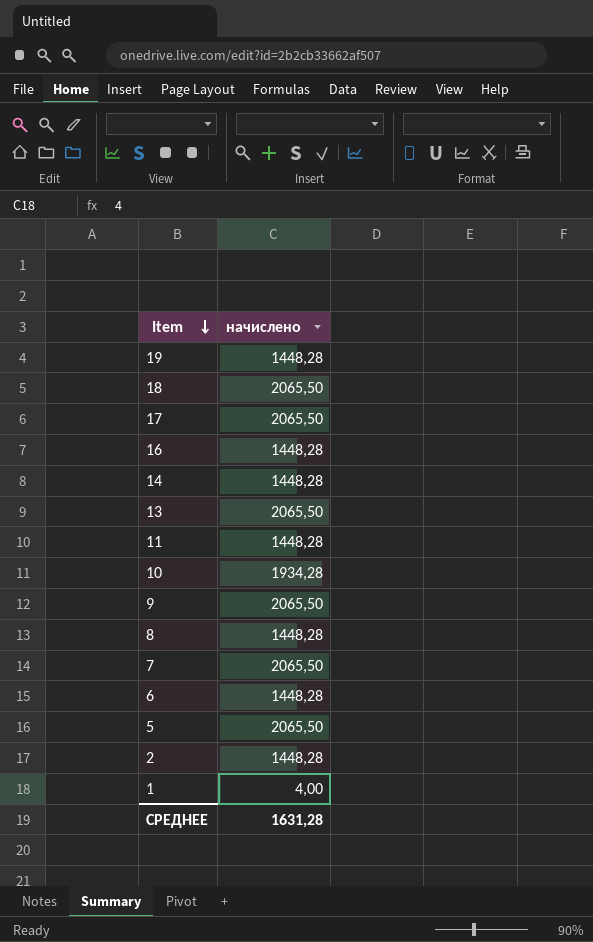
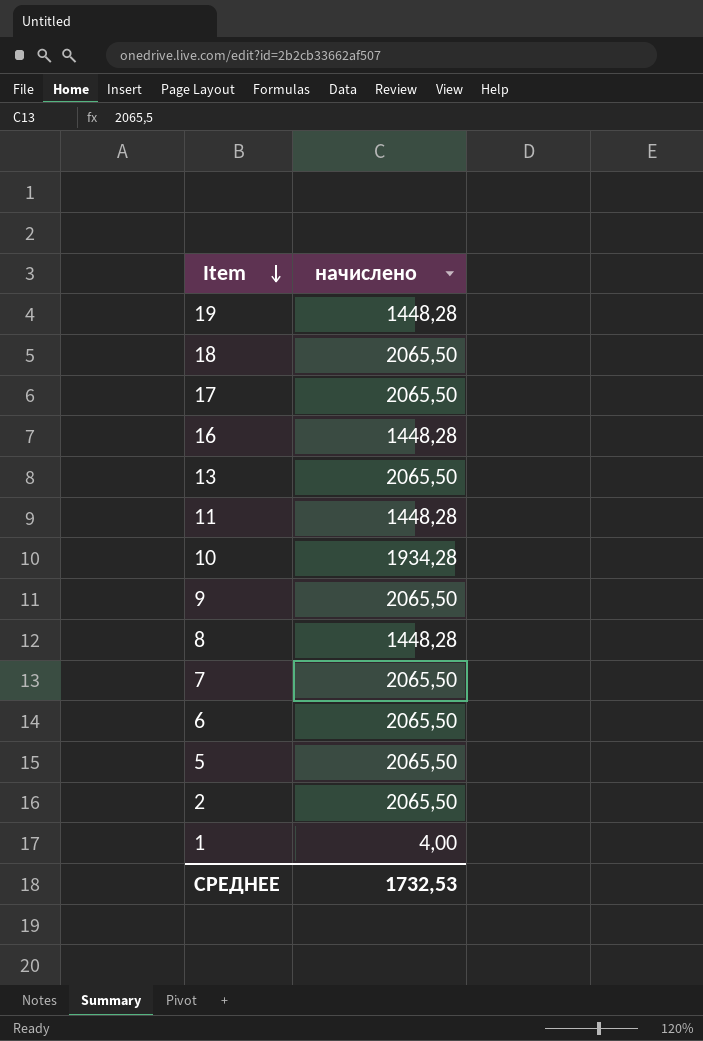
row 14: 1448,28 -> none
6 | начислено: 1448,28 -> 2065,50
2 | начислено: 1448,28 -> 2065,50
СРЕДНЕЕ | начислено: 1631,28 -> 1732,53

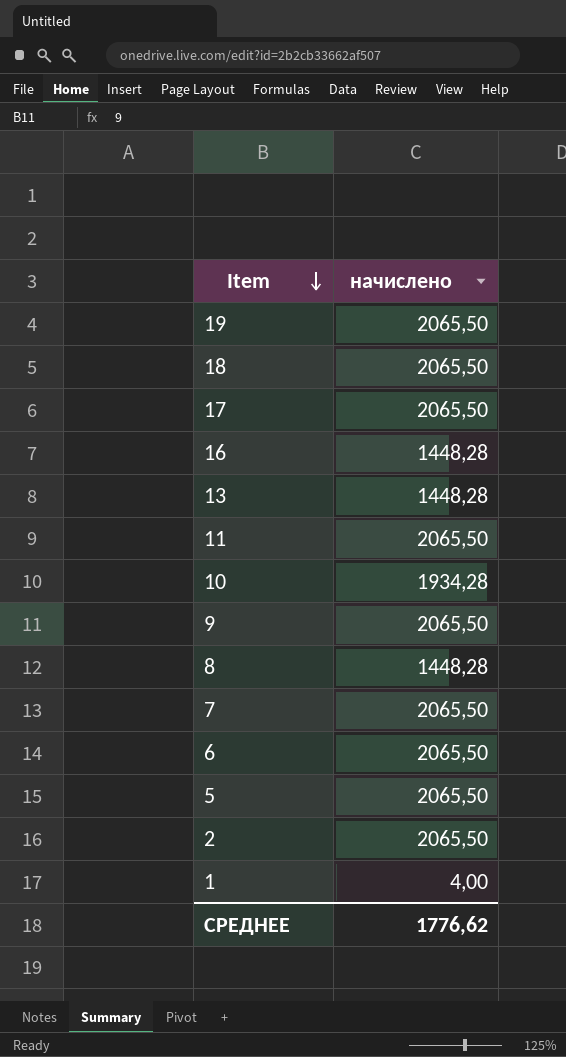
19 | начислено: 1448,28 -> 2065,50
13 | начислено: 2065,50 -> 1448,28
11 | начислено: 1448,28 -> 2065,50
СРЕДНЕЕ | начислено: 1732,53 -> 1776,62

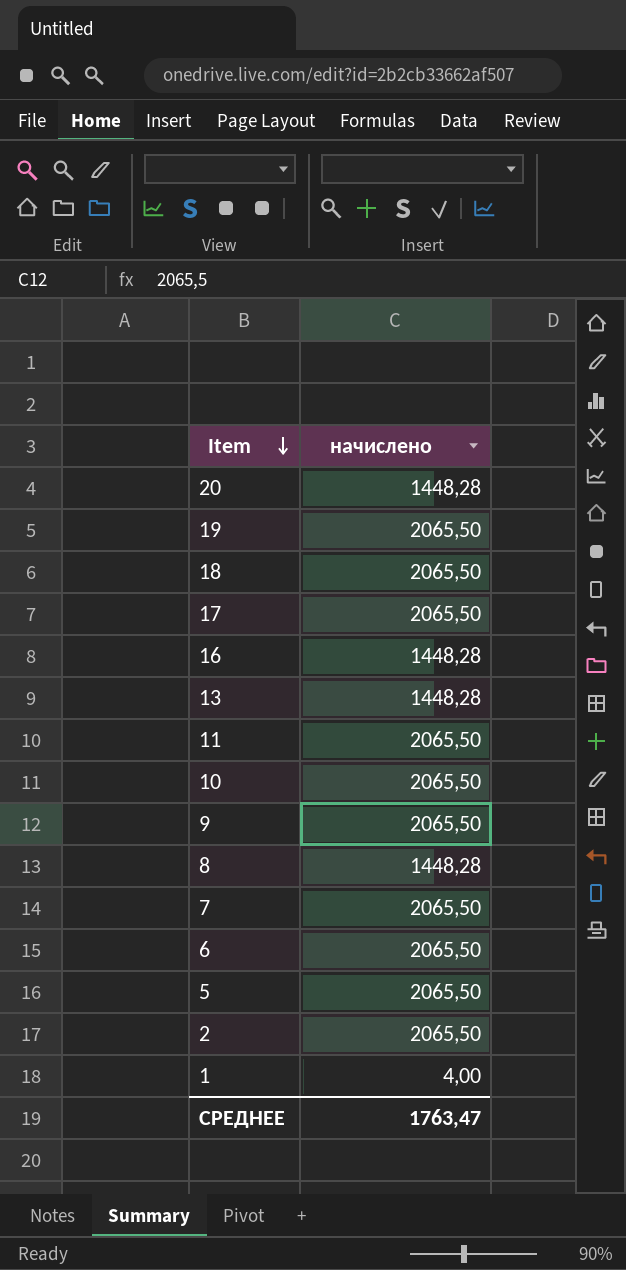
row 20: none -> 1448,28
10 | начислено: 1934,28 -> 2065,50
СРЕДНЕЕ | начислено: 1776,62 -> 1763,47

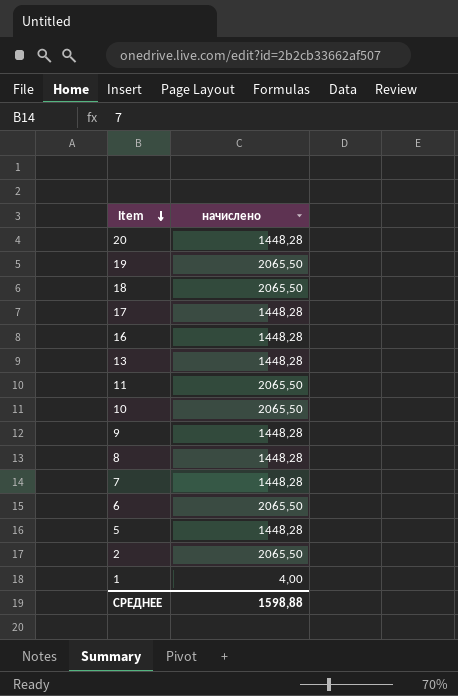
17 | начислено: 2065,50 -> 1448,28
9 | начислено: 2065,50 -> 1448,28
7 | начислено: 2065,50 -> 1448,28
5 | начислено: 2065,50 -> 1448,28
СРЕДНЕЕ | начислено: 1763,47 -> 1598,88

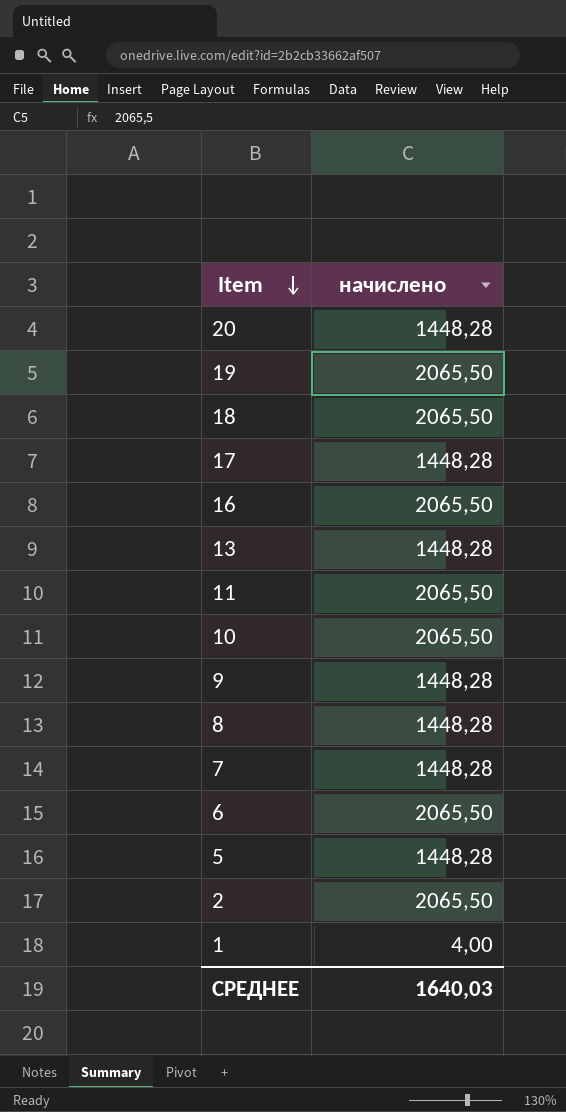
16 | начислено: 1448,28 -> 2065,50
СРЕДНЕЕ | начислено: 1598,88 -> 1640,03

